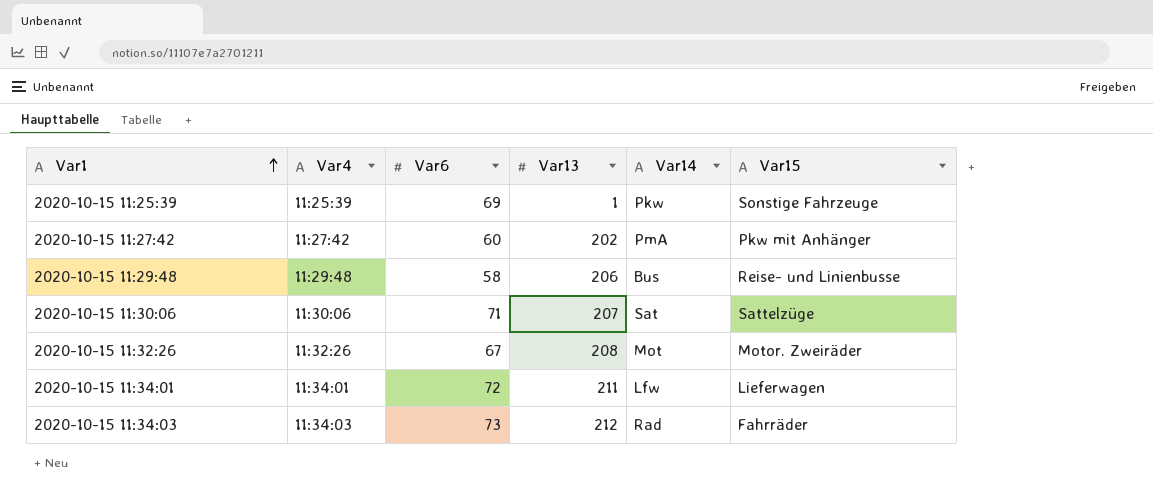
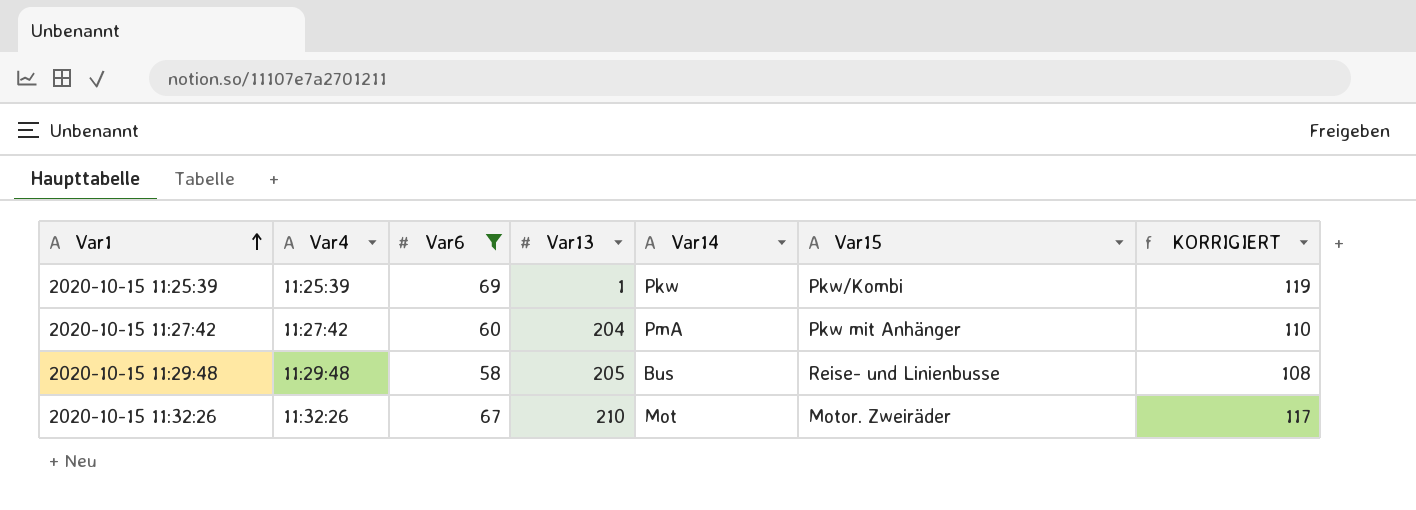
filter: none -> Var6 <= 69
column KORRIGIERT | formula: none -> [Var6] + 50
2020-10-15 11:25:39 | Var15: Sonstige Fahrzeuge -> Pkw/Kombi
2020-10-15 11:27:42 | Var13: 202 -> 204
2020-10-15 11:29:48 | Var13: 206 -> 205
2020-10-15 11:32:26 | Var13: 208 -> 210

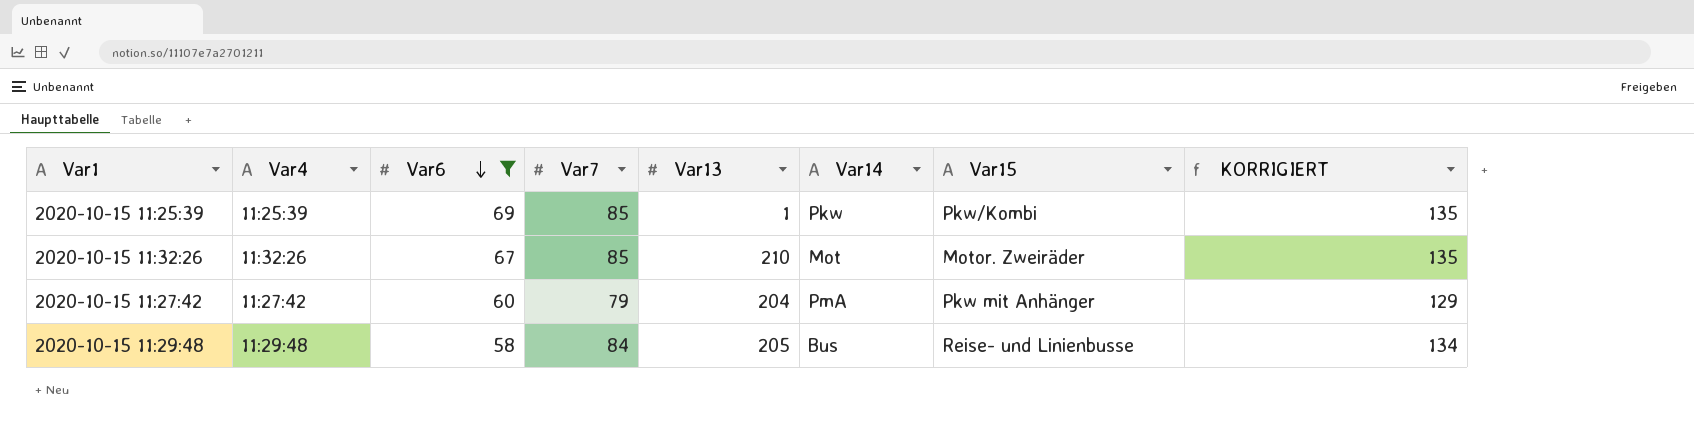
row order: Var1 ascending -> Var6 descending
column Var7 | position: none -> 4
column KORRIGIERT | formula: [Var6] + 50 -> [Var7] + 50

